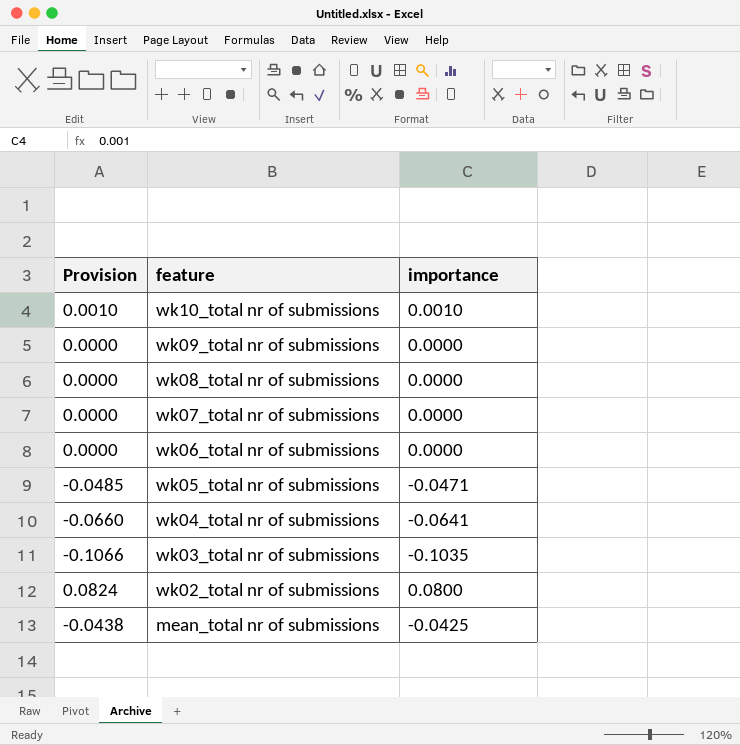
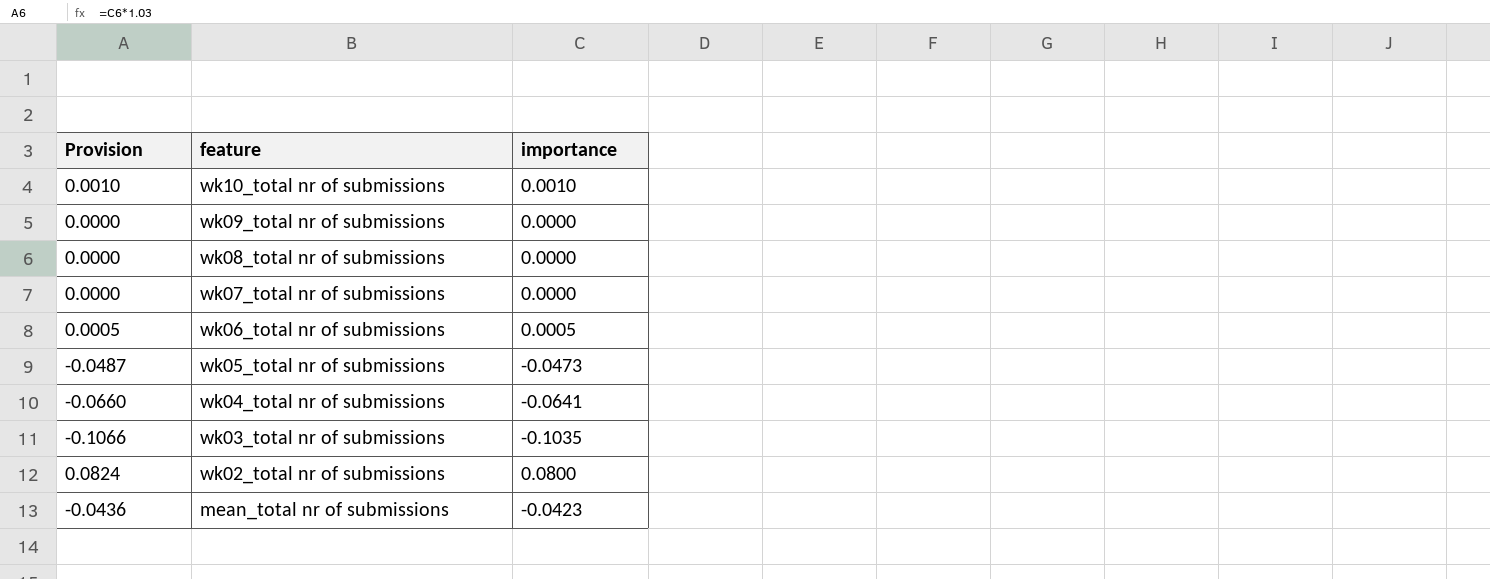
wk06_total nr of submissions | Provision: 0.0000 -> 0.0005
wk06_total nr of submissions | importance: 0.0000 -> 0.0005
wk05_total nr of submissions | Provision: -0.0485 -> -0.0487
wk05_total nr of submissions | importance: -0.0471 -> -0.0473
mean_total nr of submissions | Provision: -0.0438 -> -0.0436
mean_total nr of submissions | importance: -0.0425 -> -0.0423

